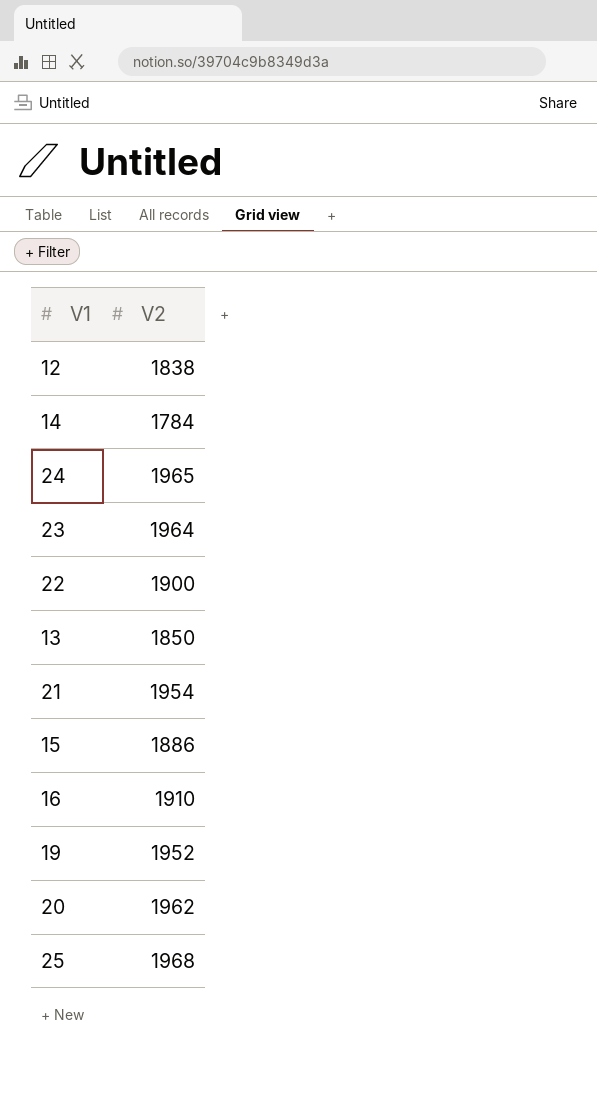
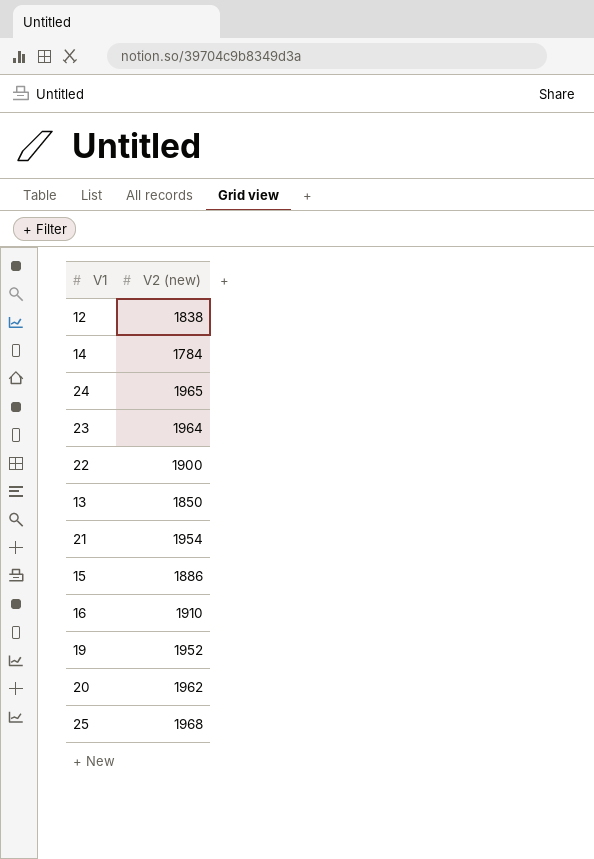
column name: V2 -> V2 (new)

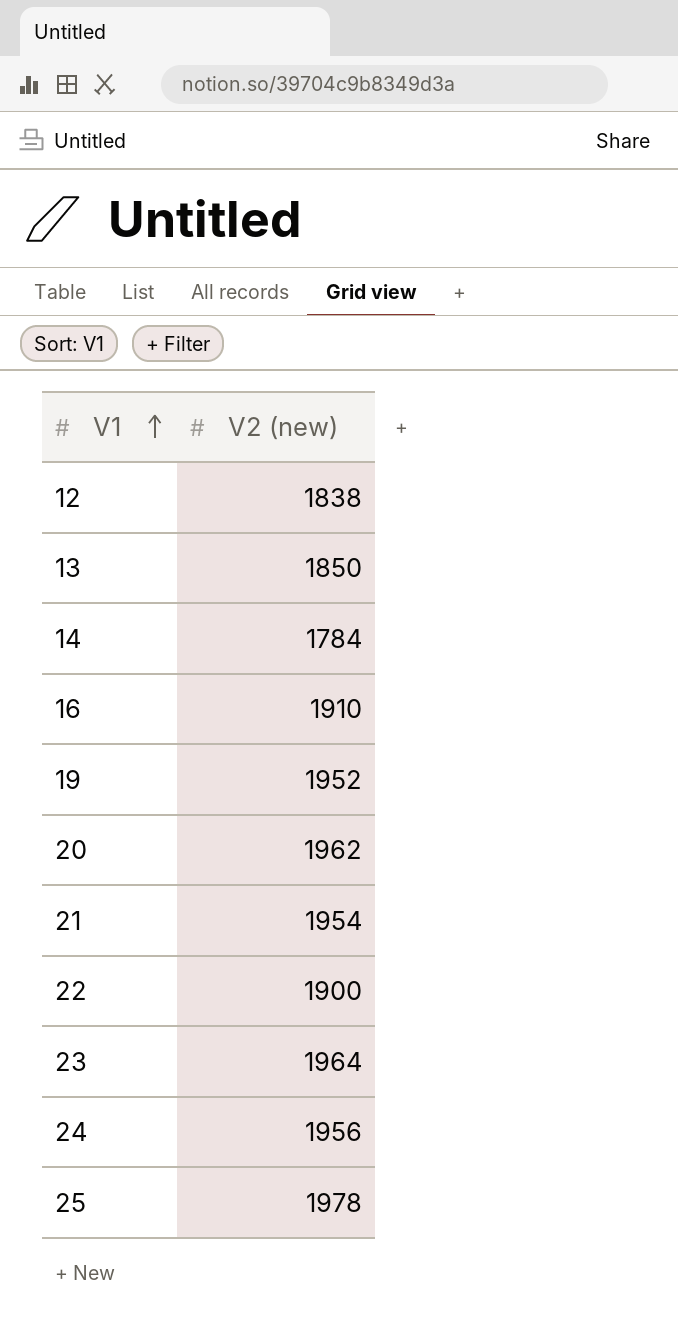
row order: none -> V1 ascending
row 15: 1886 -> none
24 | V2 (new): 1965 -> 1956
25 | V2 (new): 1968 -> 1978

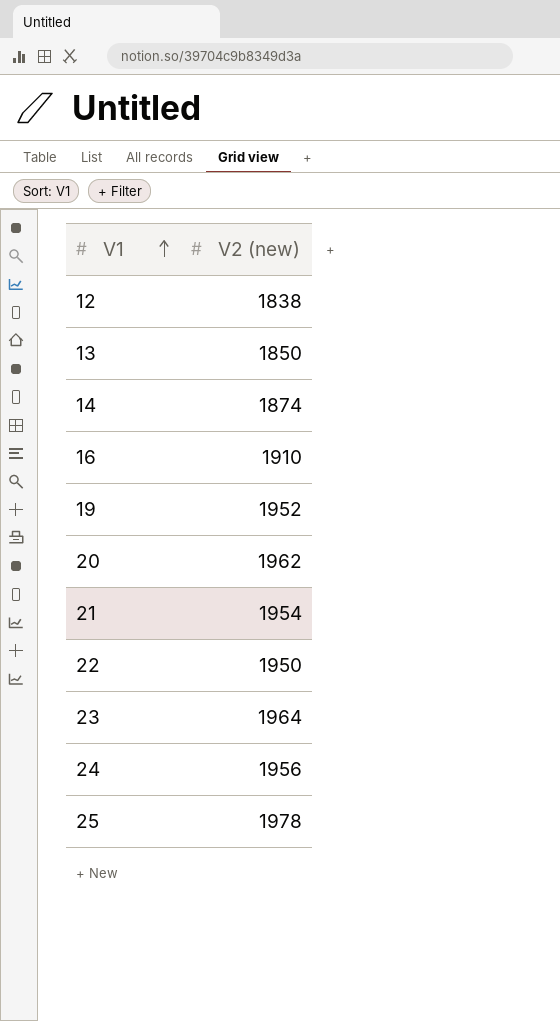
14 | V2 (new): 1784 -> 1874
22 | V2 (new): 1900 -> 1950

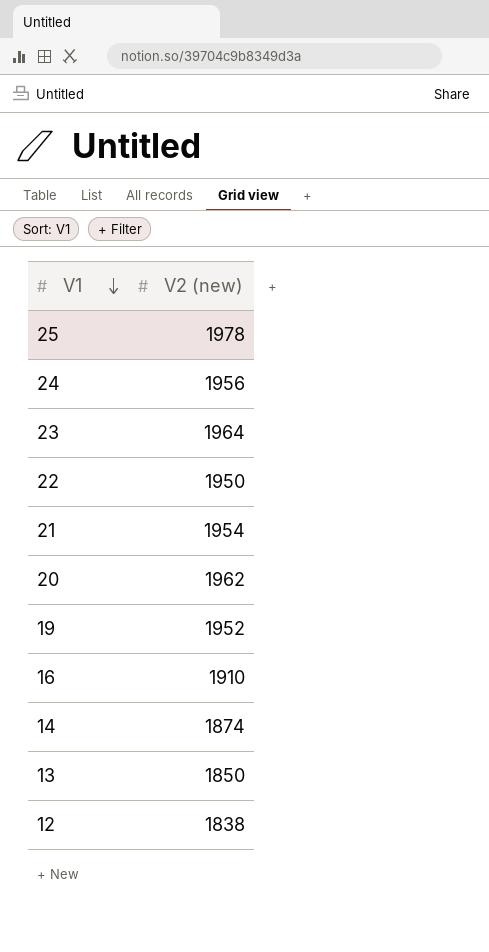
row order: V1 ascending -> V1 descending

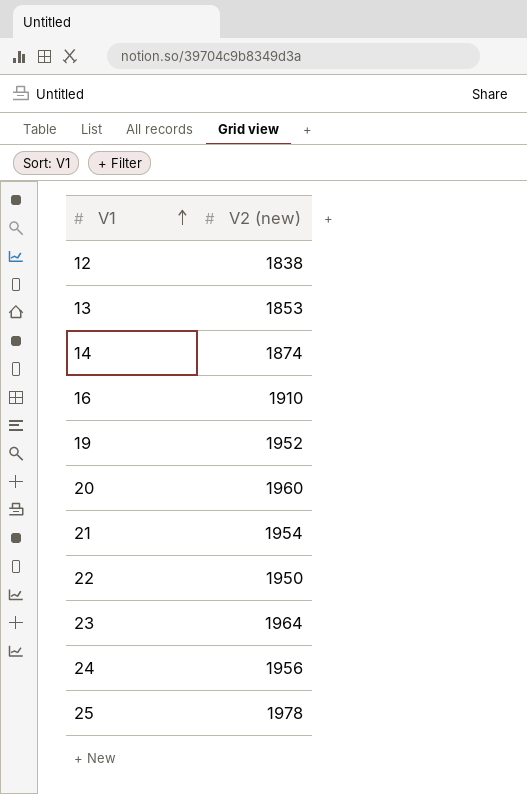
row order: V1 descending -> V1 ascending
13 | V2 (new): 1850 -> 1853
20 | V2 (new): 1962 -> 1960

